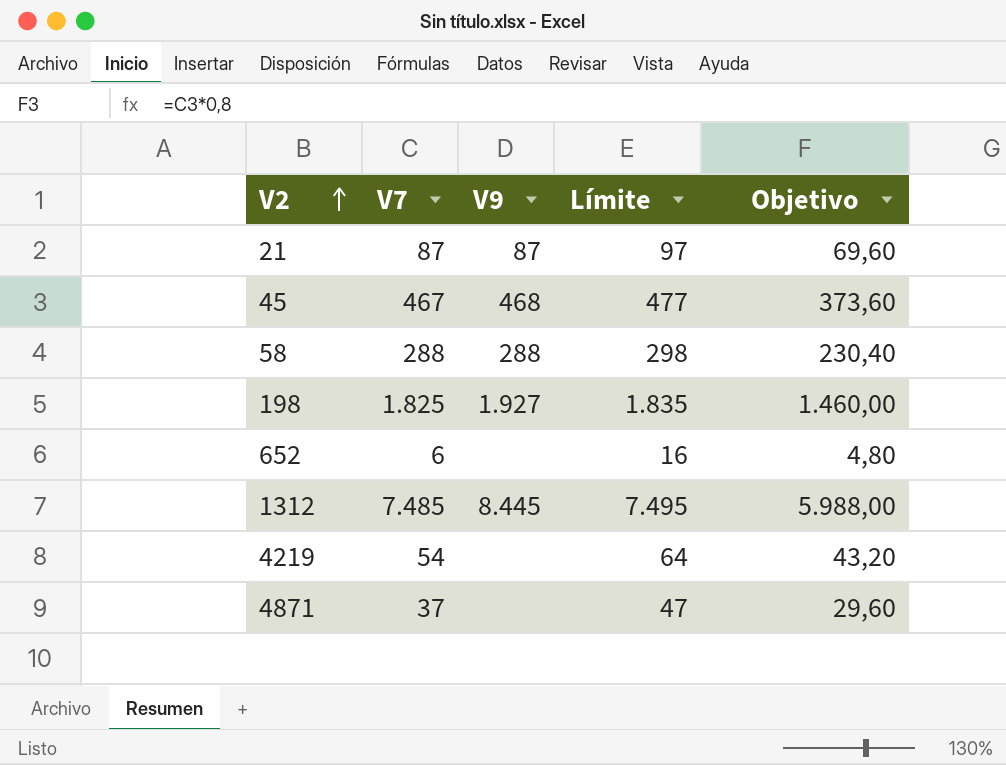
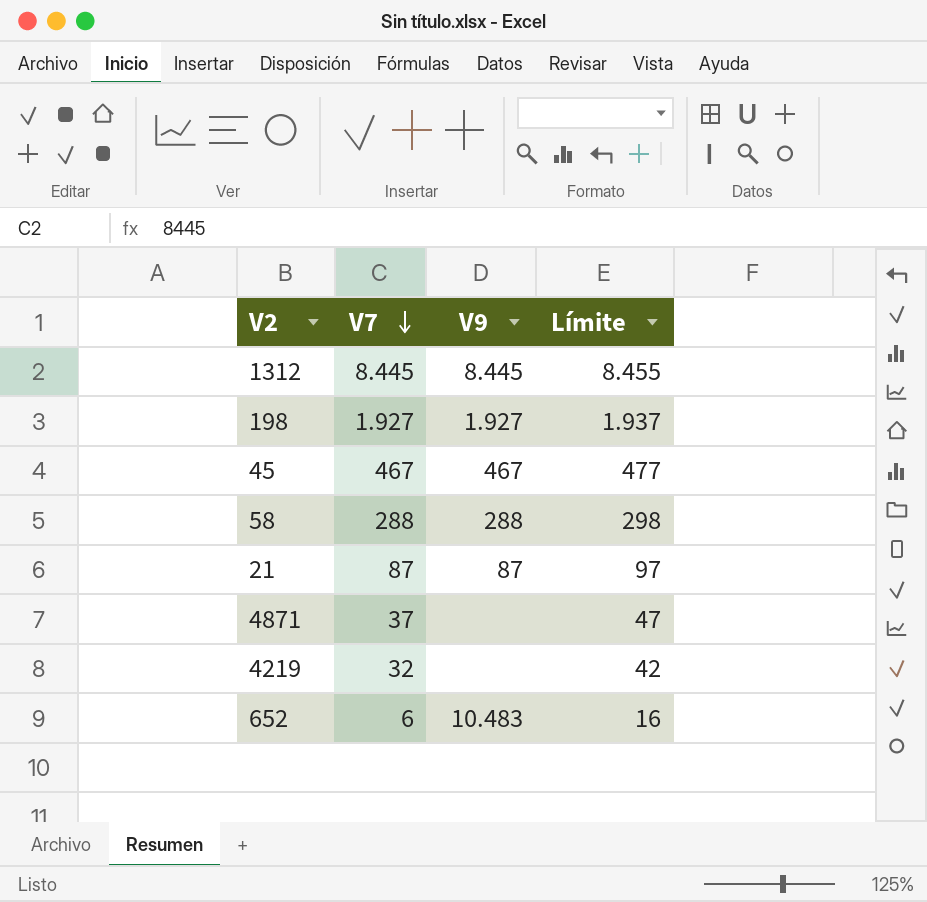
row order: V2 ascending -> V7 descending
column Objetivo | formula: [V7] * 0,8 -> none
1312 | V7: 7.485 -> 8.445
1312 | Límite: 7.495 -> 8.455
198 | V7: 1.825 -> 1.927
198 | Límite: 1.835 -> 1.937
45 | V9: 468 -> 467
4219 | V7: 54 -> 32
4219 | Límite: 64 -> 42
652 | V9: none -> 10.483

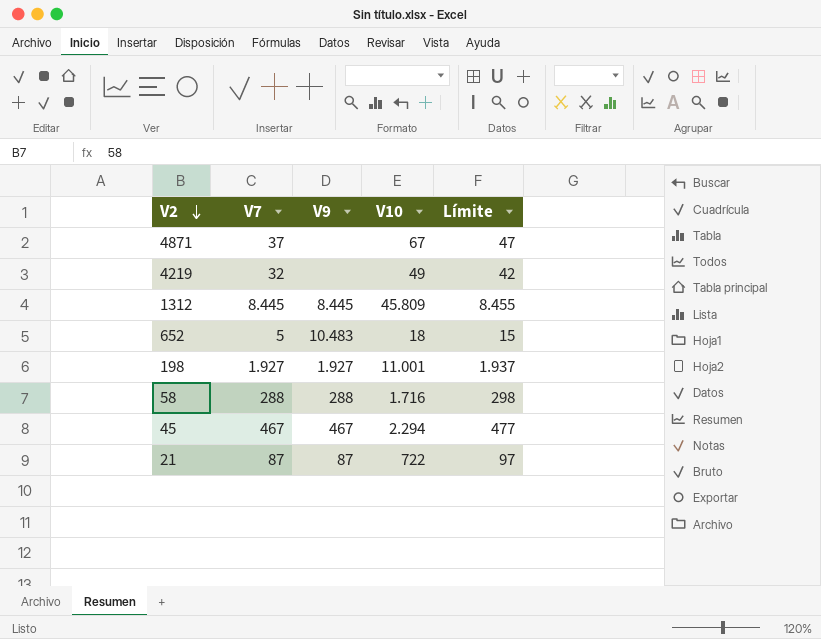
row order: V7 descending -> V2 descending
column V10 | position: none -> 4
652 | V7: 6 -> 5
652 | Límite: 16 -> 15

